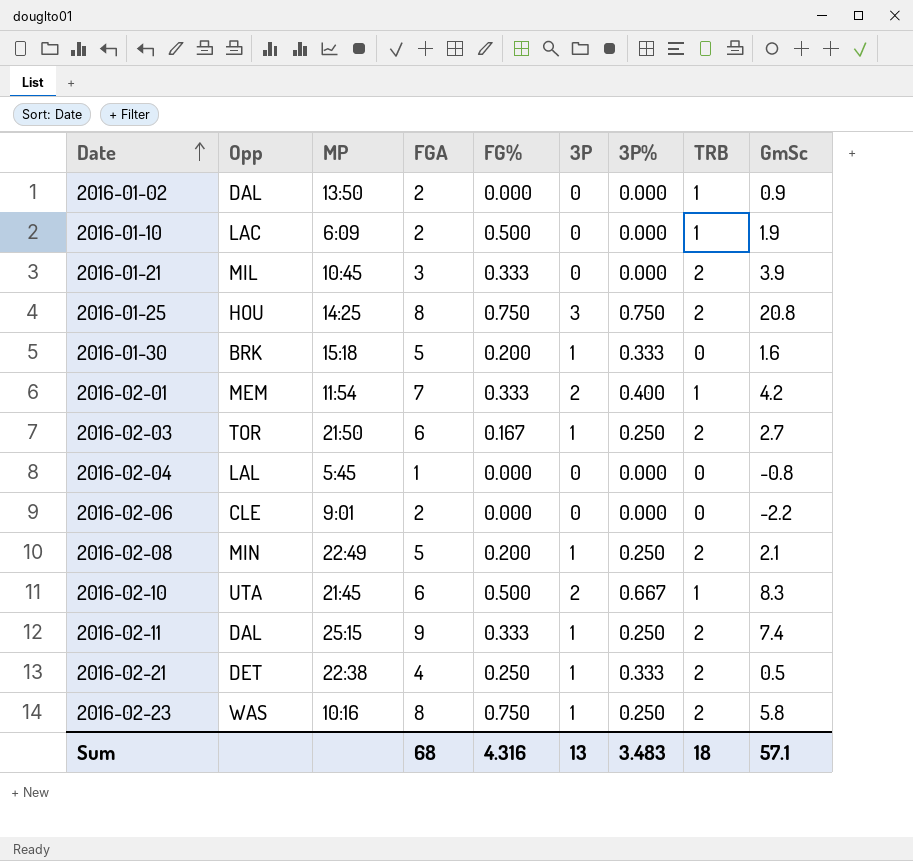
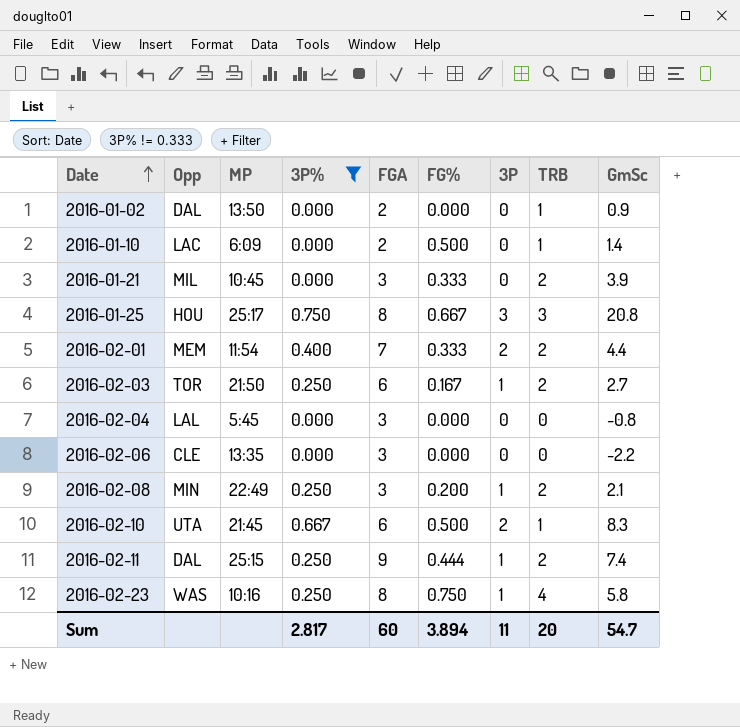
filter: none -> 3P% != 0.333
column 3P% | position: 7 -> 4
2016-01-10 | GmSc: 1.9 -> 1.4
2016-01-25 | MP: 14:25 -> 25:17
2016-01-25 | FG%: 0.750 -> 0.667
2016-01-25 | TRB: 2 -> 3
2016-02-01 | TRB: 1 -> 2
2016-02-01 | GmSc: 4.2 -> 4.4
2016-02-04 | FGA: 1 -> 3
2016-02-06 | MP: 9:01 -> 13:35
2016-02-06 | FGA: 2 -> 3
2016-02-08 | FGA: 5 -> 3
2016-02-11 | FG%: 0.333 -> 0.444
2016-02-23 | TRB: 2 -> 4
Sum | 3P%: 3.483 -> 2.817
Sum | FGA: 68 -> 60
Sum | FG%: 4.316 -> 3.894
Sum | 3P: 13 -> 11
Sum | TRB: 18 -> 20
Sum | GmSc: 57.1 -> 54.7

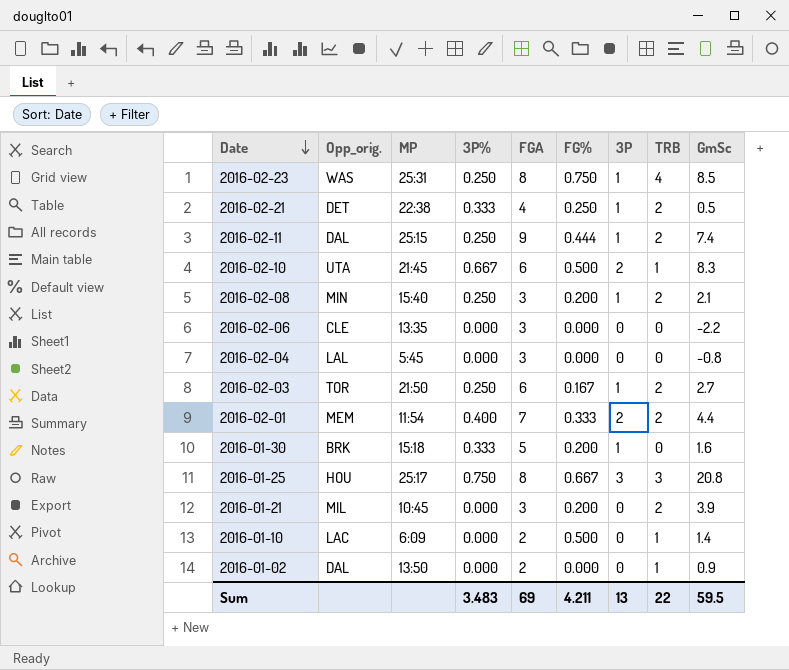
filter: 3P% != 0.333 -> none
row order: Date ascending -> Date descending
column name: Opp -> Opp_orig.
2016-02-23 | MP: 10:16 -> 25:31
2016-02-23 | GmSc: 5.8 -> 8.5
2016-02-08 | MP: 22:49 -> 15:40
2016-01-21 | FG%: 0.333 -> 0.200
Sum | 3P%: 2.817 -> 3.483
Sum | FGA: 60 -> 69
Sum | FG%: 3.894 -> 4.211
Sum | 3P: 11 -> 13
Sum | TRB: 20 -> 22
Sum | GmSc: 54.7 -> 59.5

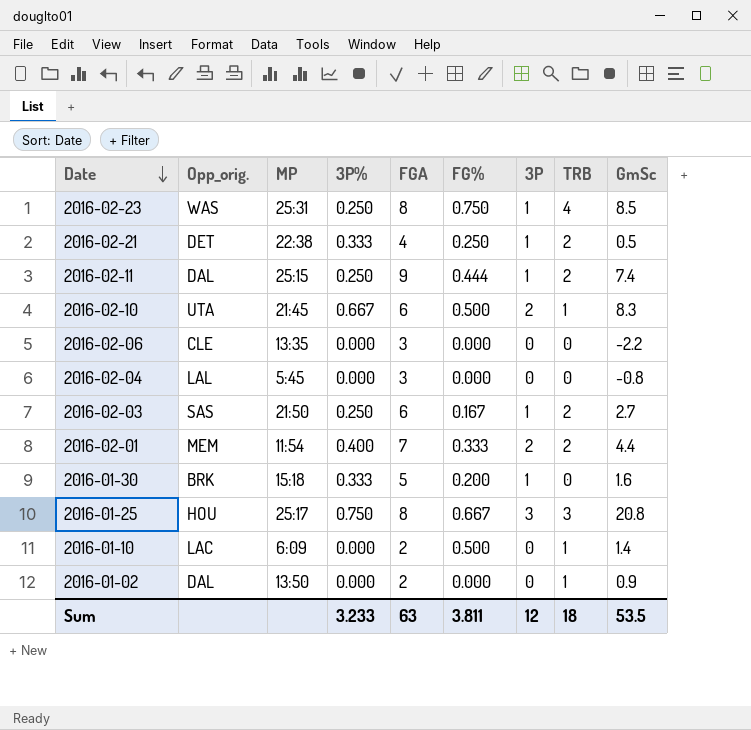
row 2016-02-08: MIN | 15:40 | 0.250 | 3 | 0.200 | 1 | 2 | 2.1 -> none
row 2016-01-21: MIL | 10:45 | 0.000 | 3 | 0.200 | 0 | 2 | 3.9 -> none
2016-02-03 | Opp_orig.: TOR -> SAS
Sum | 3P%: 3.483 -> 3.233
Sum | FGA: 69 -> 63
Sum | FG%: 4.211 -> 3.811
Sum | 3P: 13 -> 12
Sum | TRB: 22 -> 18
Sum | GmSc: 59.5 -> 53.5

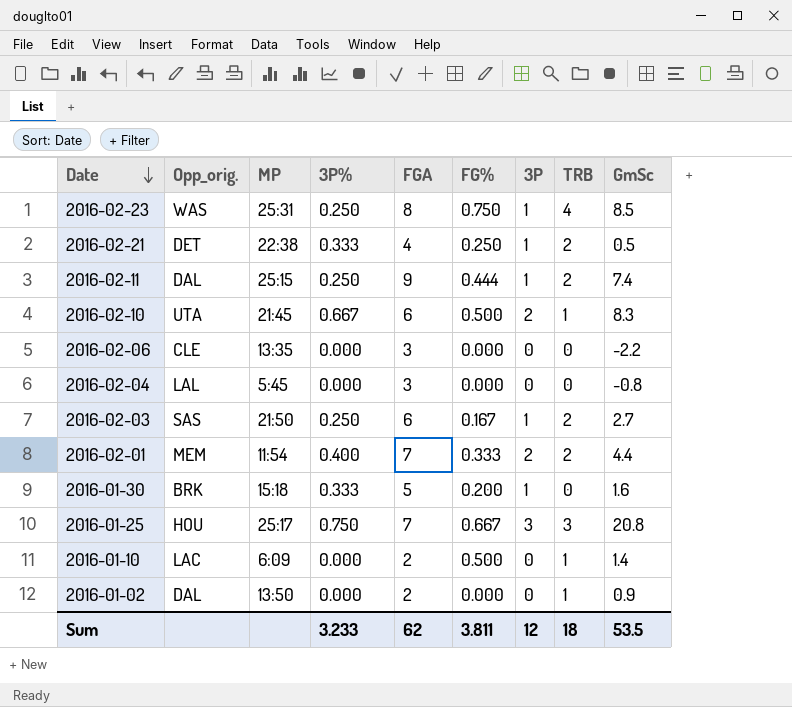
2016-01-25 | FGA: 8 -> 7
Sum | FGA: 63 -> 62

